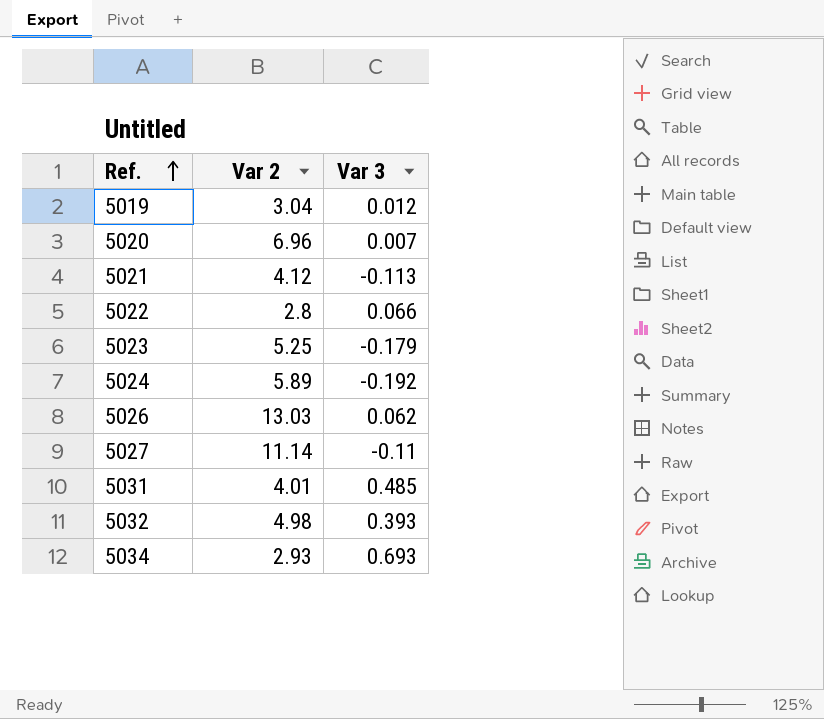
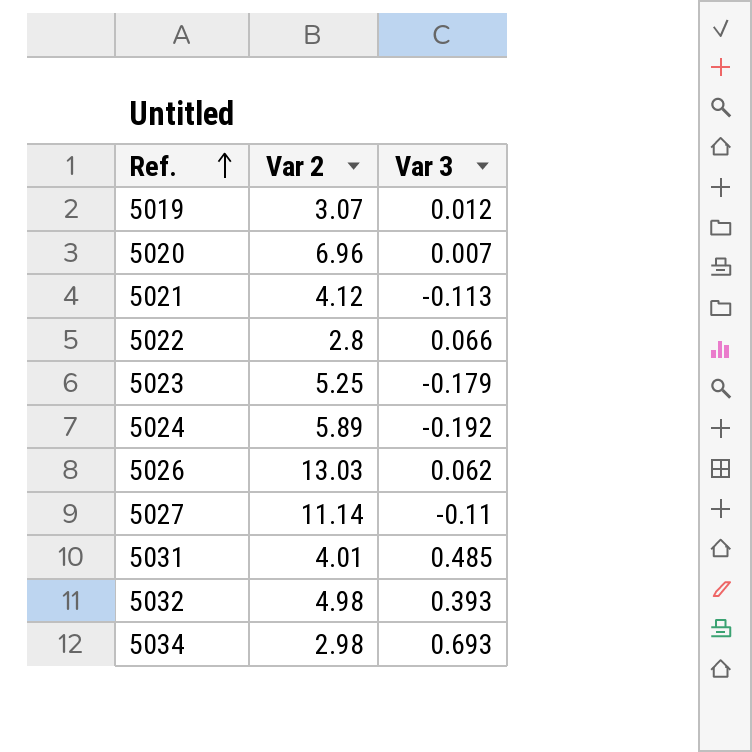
5019 | Var 2: 3.04 -> 3.07
5034 | Var 2: 2.93 -> 2.98

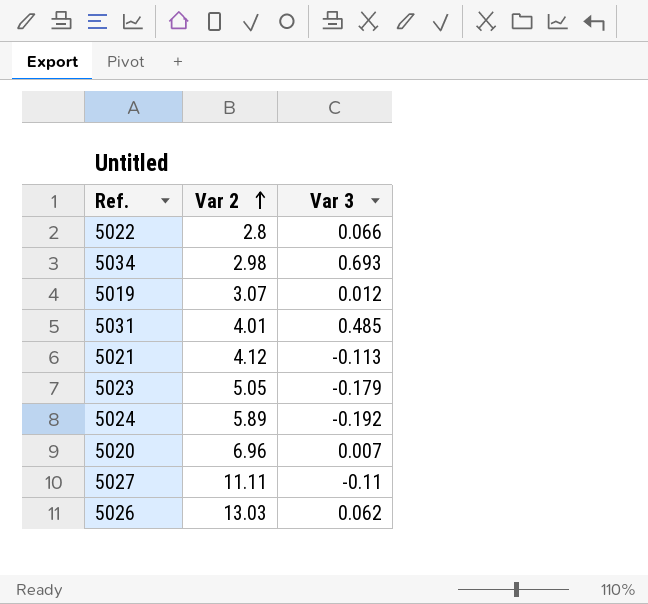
row order: Ref. ascending -> Var 2 ascending
row 5032: 4.98 | 0.393 -> none
5023 | Var 2: 5.25 -> 5.05
5027 | Var 2: 11.14 -> 11.11

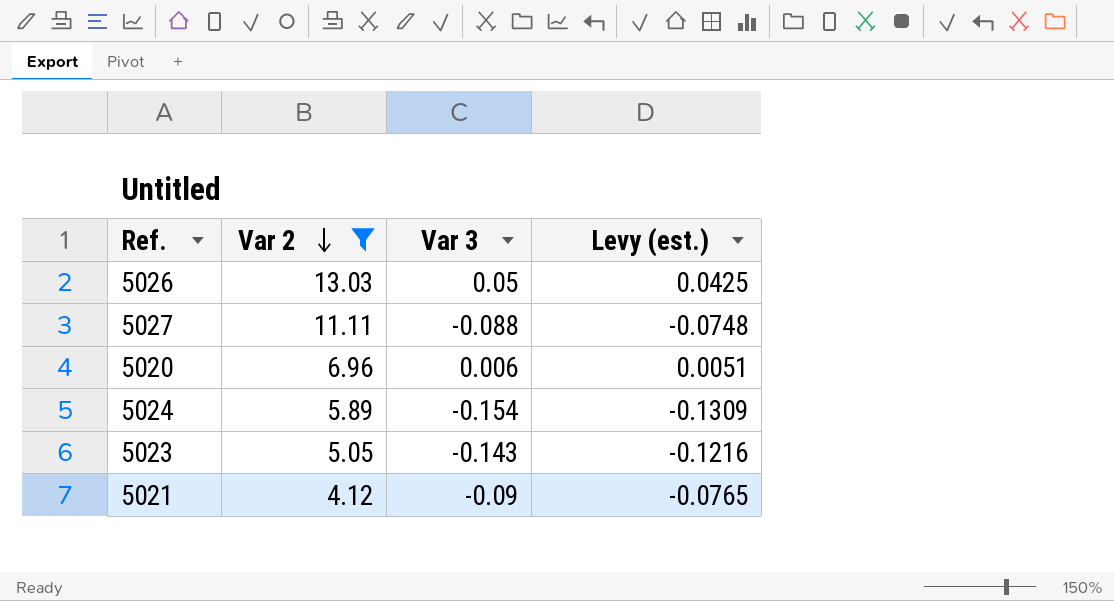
filter: none -> Var 2 >= 4.12
row order: Var 2 ascending -> Var 2 descending
column Levy (est.) | formula: none -> [Var 3] * 0.85
5026 | Var 3: 0.062 -> 0.05
5027 | Var 3: -0.11 -> -0.088
5020 | Var 3: 0.007 -> 0.006
5024 | Var 3: -0.192 -> -0.154
5023 | Var 3: -0.179 -> -0.143
5021 | Var 3: -0.113 -> -0.09

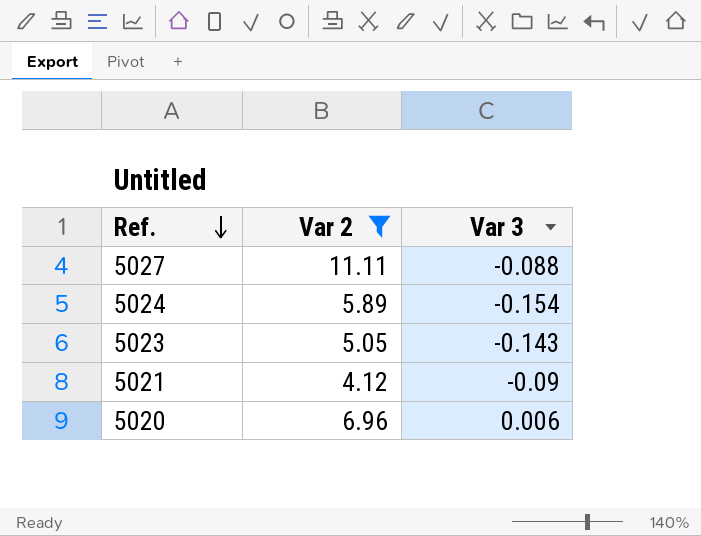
row order: Var 2 descending -> Ref. descending
column Levy (est.) | formula: [Var 3] * 0.85 -> none
row 5026: 13.03 | 0.05 | 0.0425 -> none

